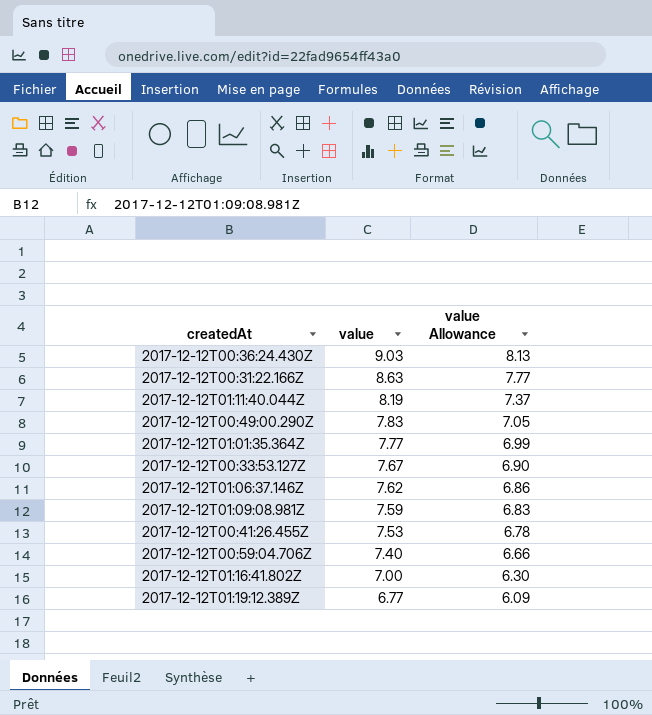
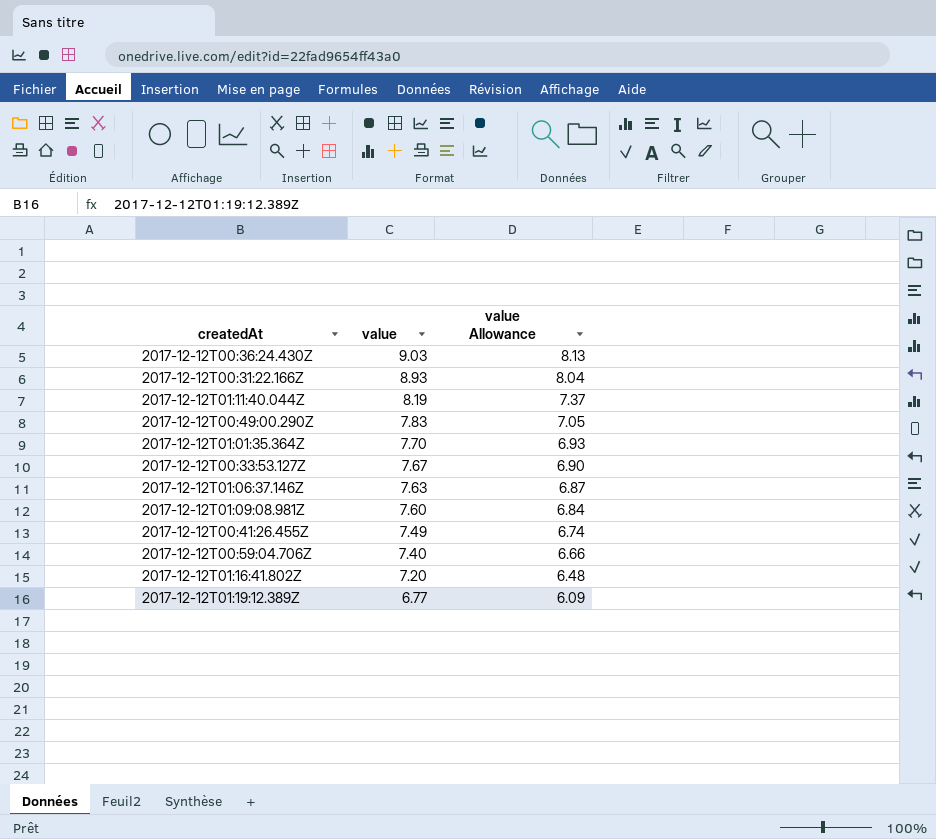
2017-12-12T00:31:22.166Z | value: 8.63 -> 8.93
2017-12-12T00:31:22.166Z | value Allowance: 7.77 -> 8.04
2017-12-12T01:01:35.364Z | value: 7.77 -> 7.70
2017-12-12T01:01:35.364Z | value Allowance: 6.99 -> 6.93
2017-12-12T01:06:37.146Z | value: 7.62 -> 7.63
2017-12-12T01:06:37.146Z | value Allowance: 6.86 -> 6.87
2017-12-12T01:09:08.981Z | value: 7.59 -> 7.60
2017-12-12T01:09:08.981Z | value Allowance: 6.83 -> 6.84
2017-12-12T00:41:26.455Z | value: 7.53 -> 7.49
2017-12-12T00:41:26.455Z | value Allowance: 6.78 -> 6.74
2017-12-12T01:16:41.802Z | value: 7.00 -> 7.20
2017-12-12T01:16:41.802Z | value Allowance: 6.30 -> 6.48

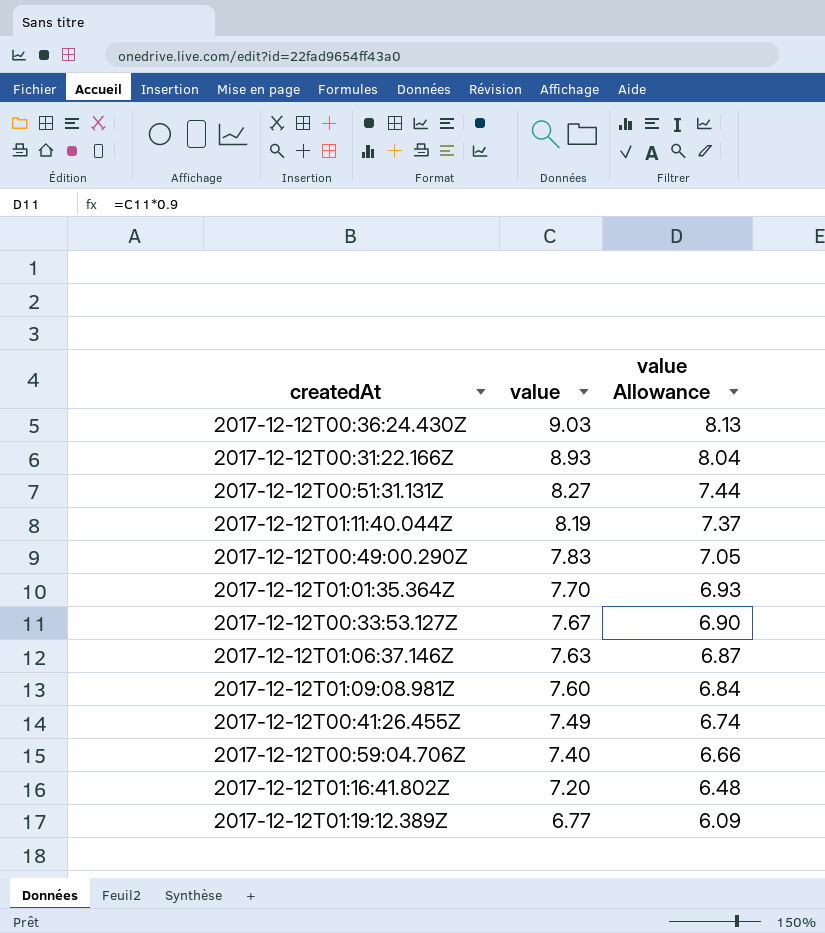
row 2017-12-12T00:51:31.131Z: none -> 8.27 | 7.44

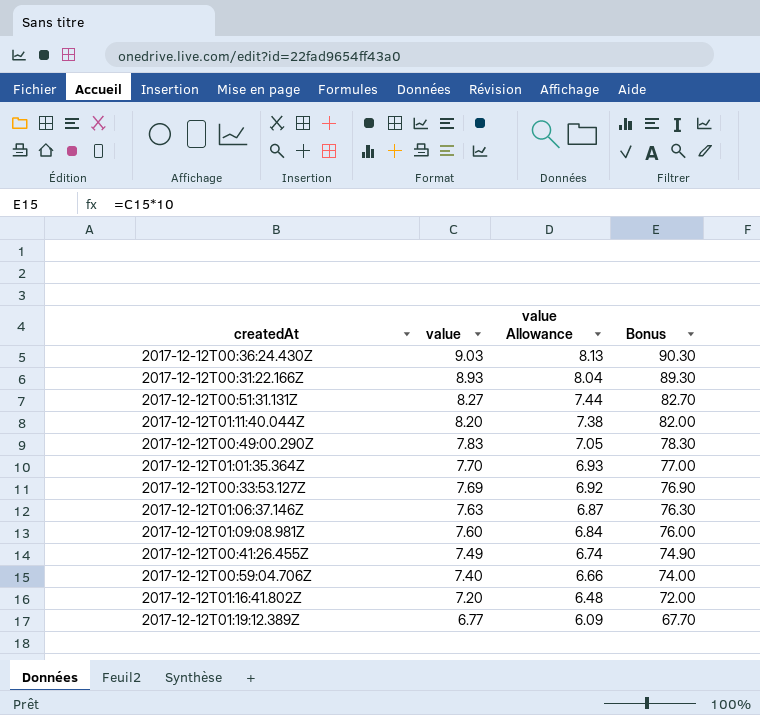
column Bonus | formula: none -> [value] * 10
2017-12-12T01:11:40.044Z | value: 8.19 -> 8.20
2017-12-12T01:11:40.044Z | value Allowance: 7.37 -> 7.38
2017-12-12T00:33:53.127Z | value: 7.67 -> 7.69
2017-12-12T00:33:53.127Z | value Allowance: 6.90 -> 6.92

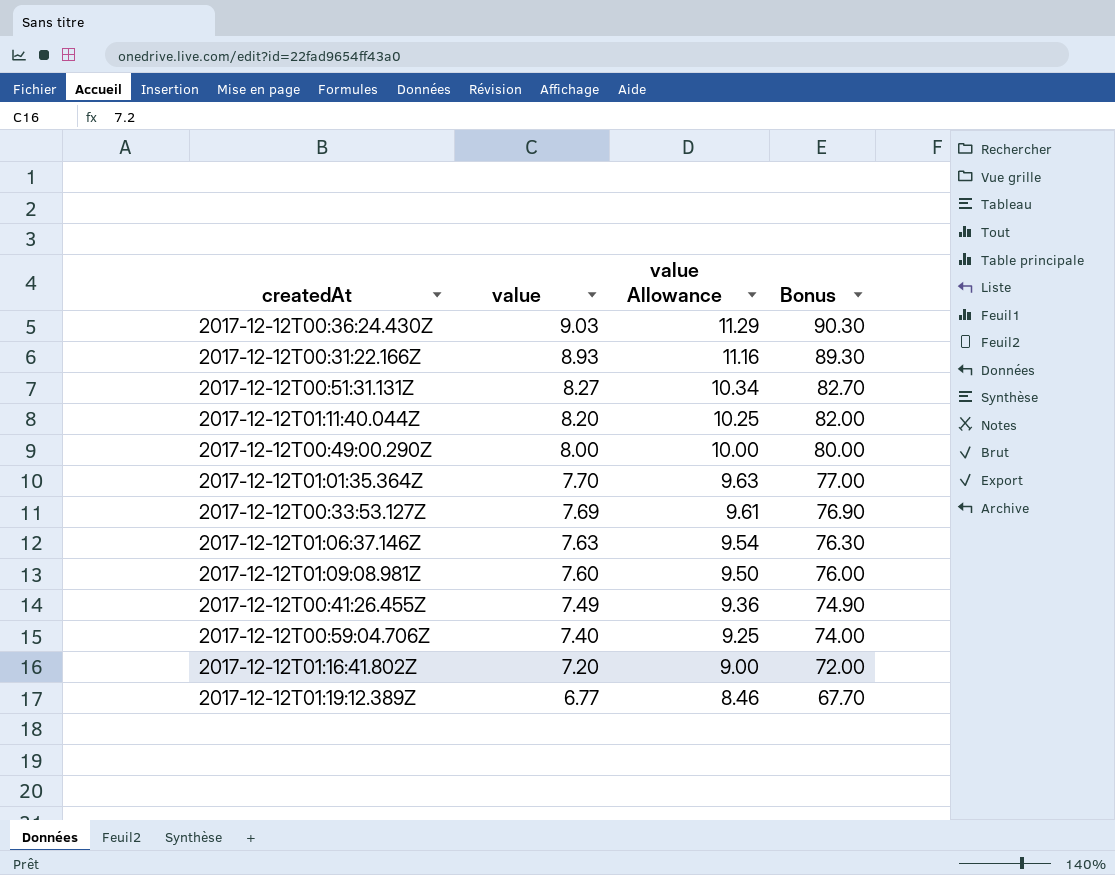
column value Allowance | formula: [value] * 0.9 -> [value] * 1.25
2017-12-12T00:49:00.290Z | value: 7.83 -> 8.00
2017-12-12T00:49:00.290Z | Bonus: 78.30 -> 80.00

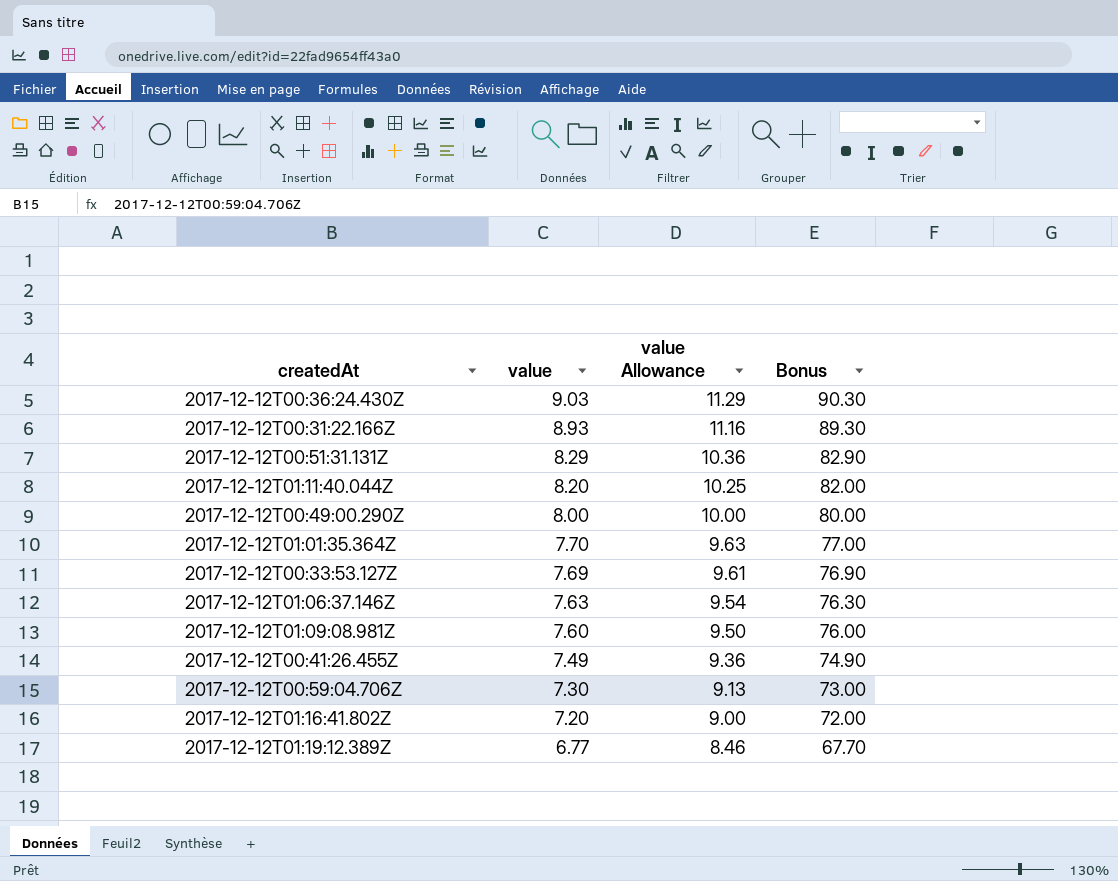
2017-12-12T00:51:31.131Z | value: 8.27 -> 8.29
2017-12-12T00:51:31.131Z | value Allowance: 10.34 -> 10.36
2017-12-12T00:51:31.131Z | Bonus: 82.70 -> 82.90
2017-12-12T00:59:04.706Z | value: 7.40 -> 7.30
2017-12-12T00:59:04.706Z | value Allowance: 9.25 -> 9.13
2017-12-12T00:59:04.706Z | Bonus: 74.00 -> 73.00

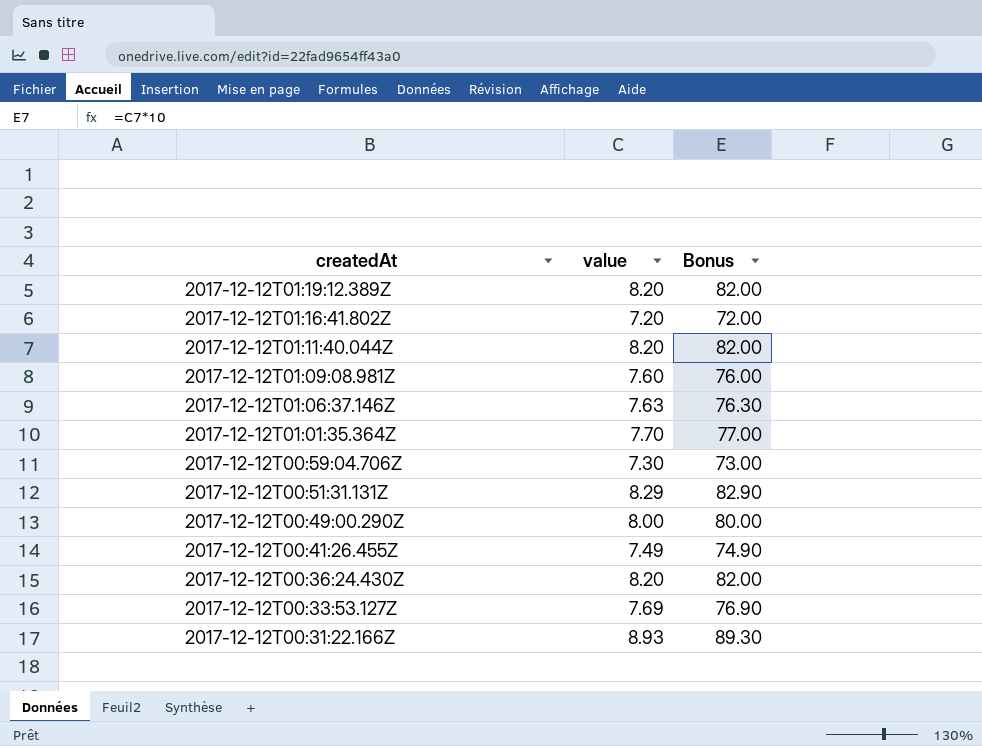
row order: value descending -> createdAt descending
column value Allowance | formula: [value] * 1.25 -> none
2017-12-12T01:19:12.389Z | value: 6.77 -> 8.20
2017-12-12T01:19:12.389Z | Bonus: 67.70 -> 82.00
2017-12-12T00:36:24.430Z | value: 9.03 -> 8.20
2017-12-12T00:36:24.430Z | Bonus: 90.30 -> 82.00

